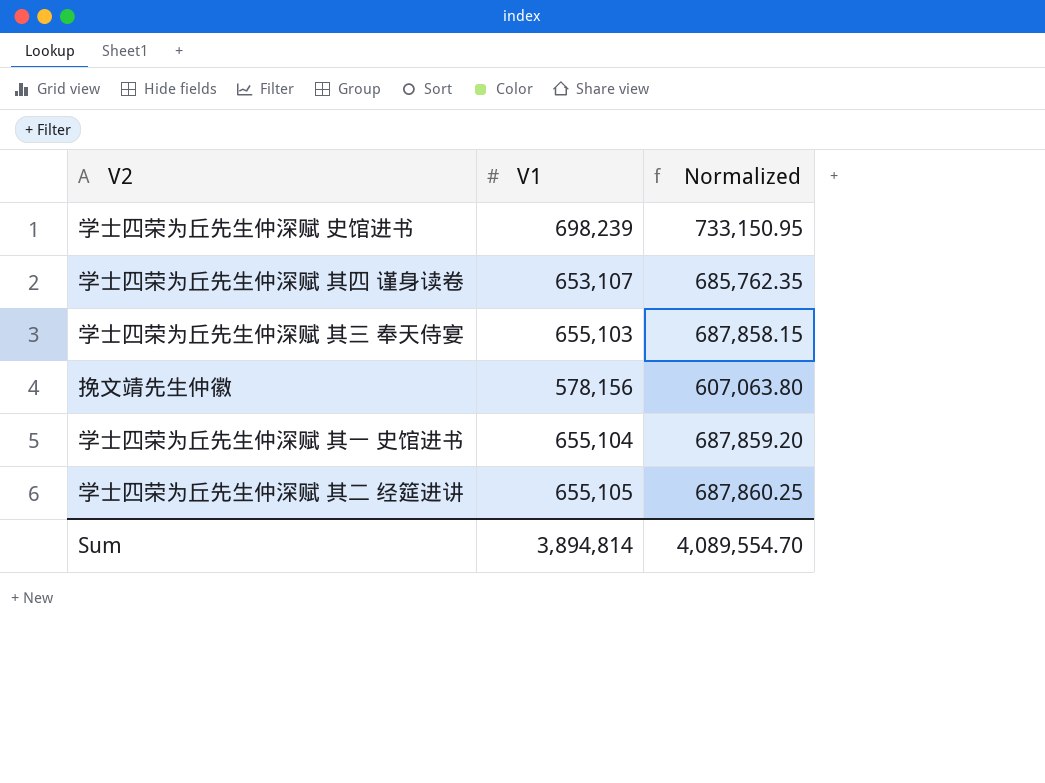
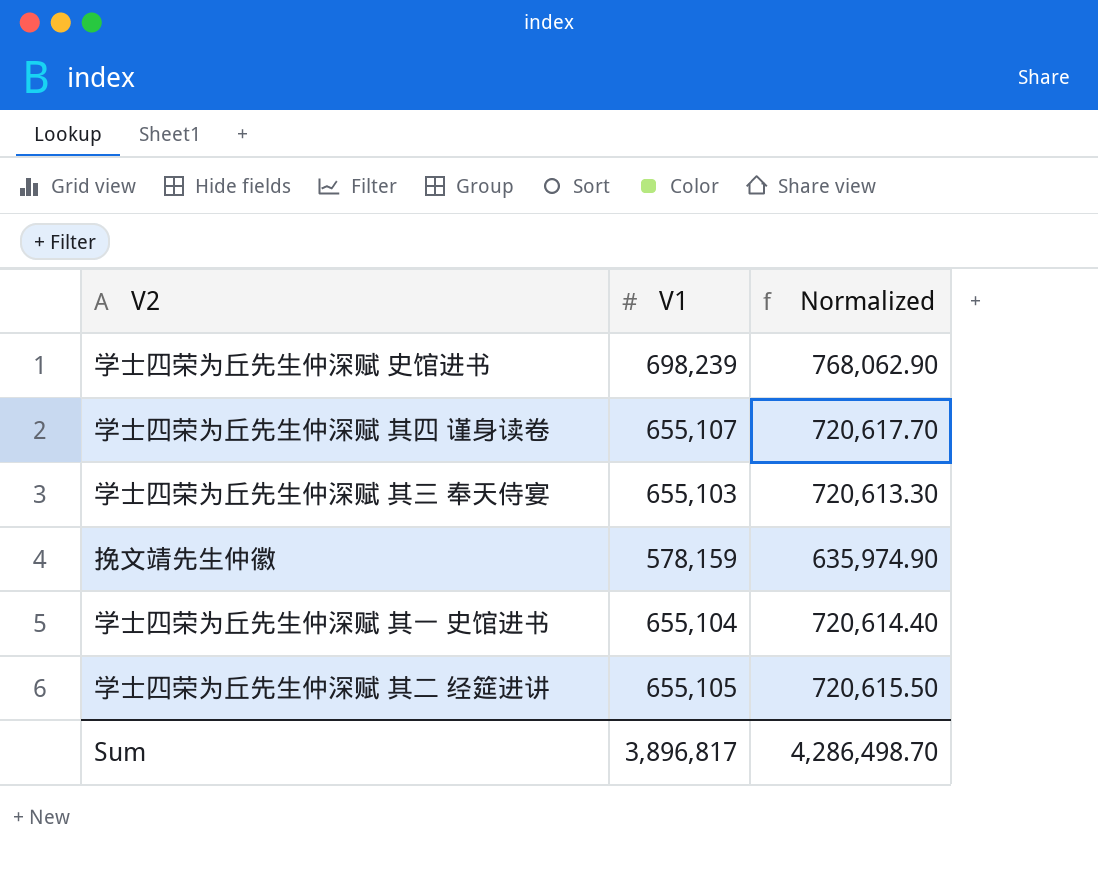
column Normalized | formula: [V1] * 1.05 -> [V1] * 1.1
学士四荣为丘先生仲深赋 其四 谨身读卷 | V1: 653,107 -> 655,107
挽文靖先生仲徽 | V1: 578,156 -> 578,159
Sum | V1: 3,894,814 -> 3,896,817
Sum | Normalized: 4,089,554.70 -> 4,286,498.70

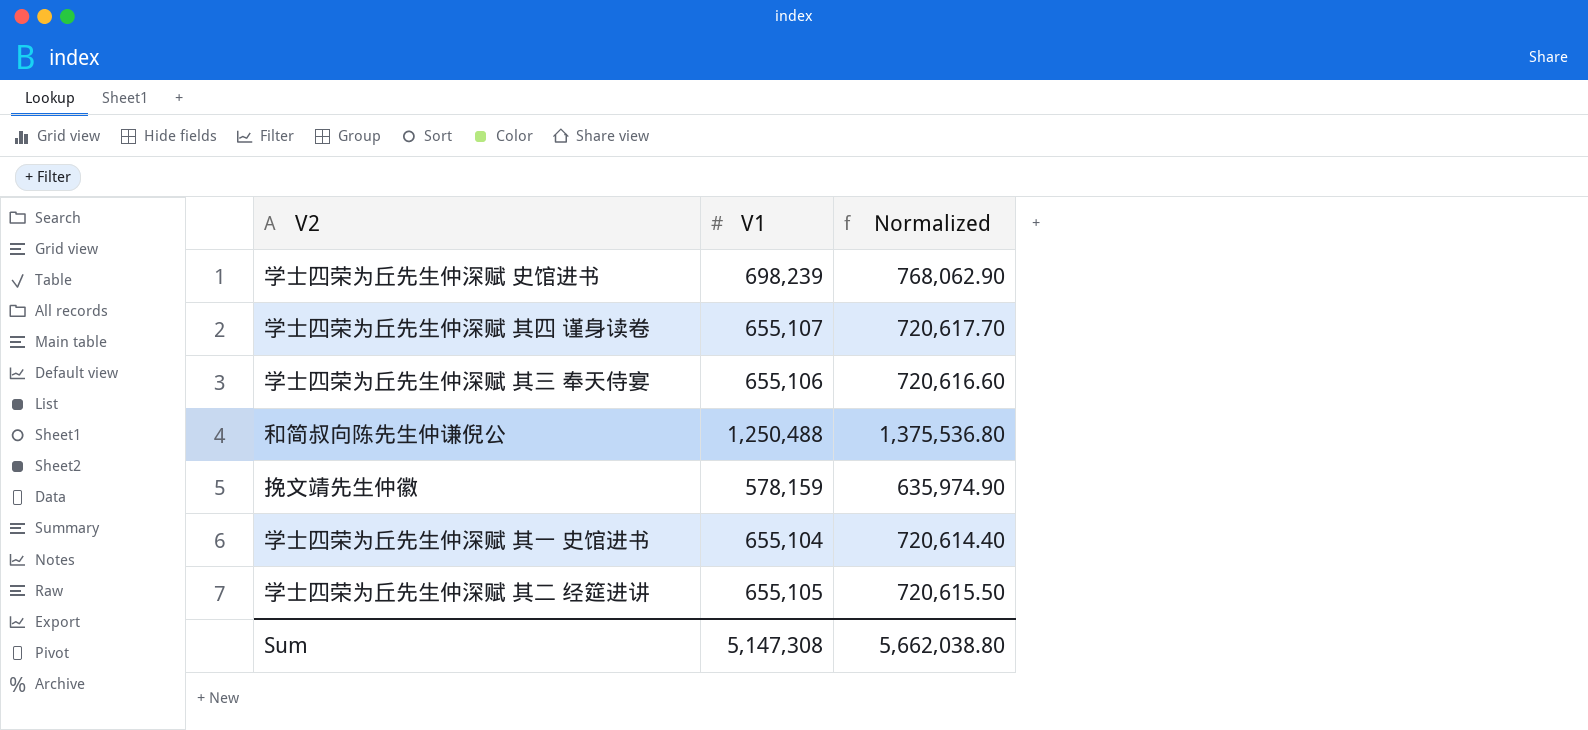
学士四荣为丘先生仲深赋 其三 奉天侍宴 | V1: 655,103 -> 655,106
学士四荣为丘先生仲深赋 其三 奉天侍宴 | Normalized: 720,613.30 -> 720,616.60
row 和简叔向陈先生仲谦倪公: none -> 1,250,488 | 1,375,536.80
Sum | V1: 3,896,817 -> 5,147,308
Sum | Normalized: 4,286,498.70 -> 5,662,038.80

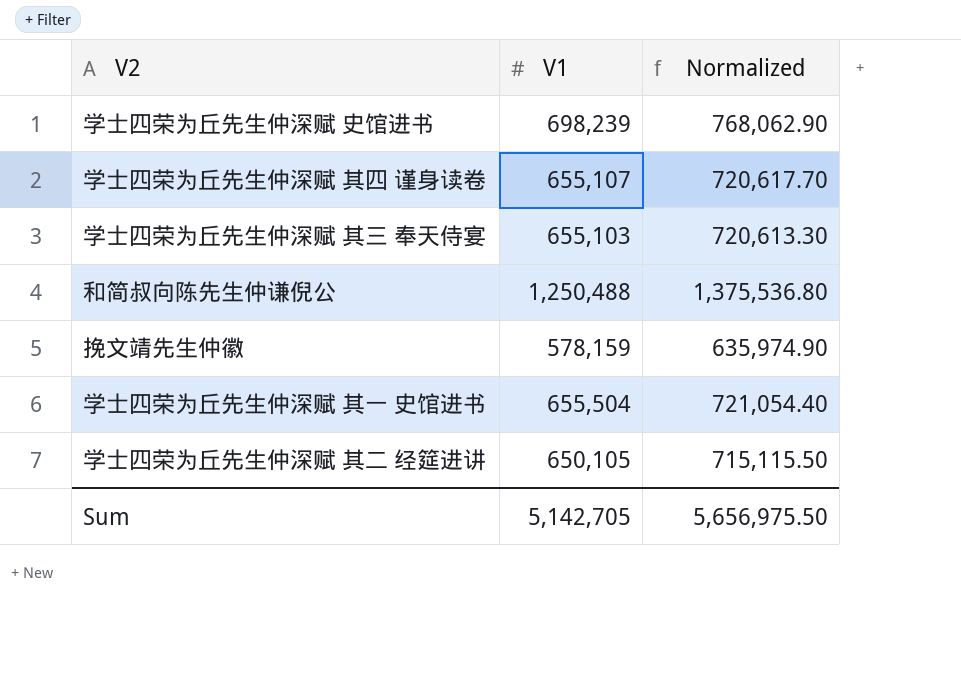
学士四荣为丘先生仲深赋 其三 奉天侍宴 | V1: 655,106 -> 655,103
学士四荣为丘先生仲深赋 其三 奉天侍宴 | Normalized: 720,616.60 -> 720,613.30
学士四荣为丘先生仲深赋 其一 史馆进书 | V1: 655,104 -> 655,504
学士四荣为丘先生仲深赋 其一 史馆进书 | Normalized: 720,614.40 -> 721,054.40
学士四荣为丘先生仲深赋 其二 经筵进讲 | V1: 655,105 -> 650,105
学士四荣为丘先生仲深赋 其二 经筵进讲 | Normalized: 720,615.50 -> 715,115.50
Sum | V1: 5,147,308 -> 5,142,705
Sum | Normalized: 5,662,038.80 -> 5,656,975.50

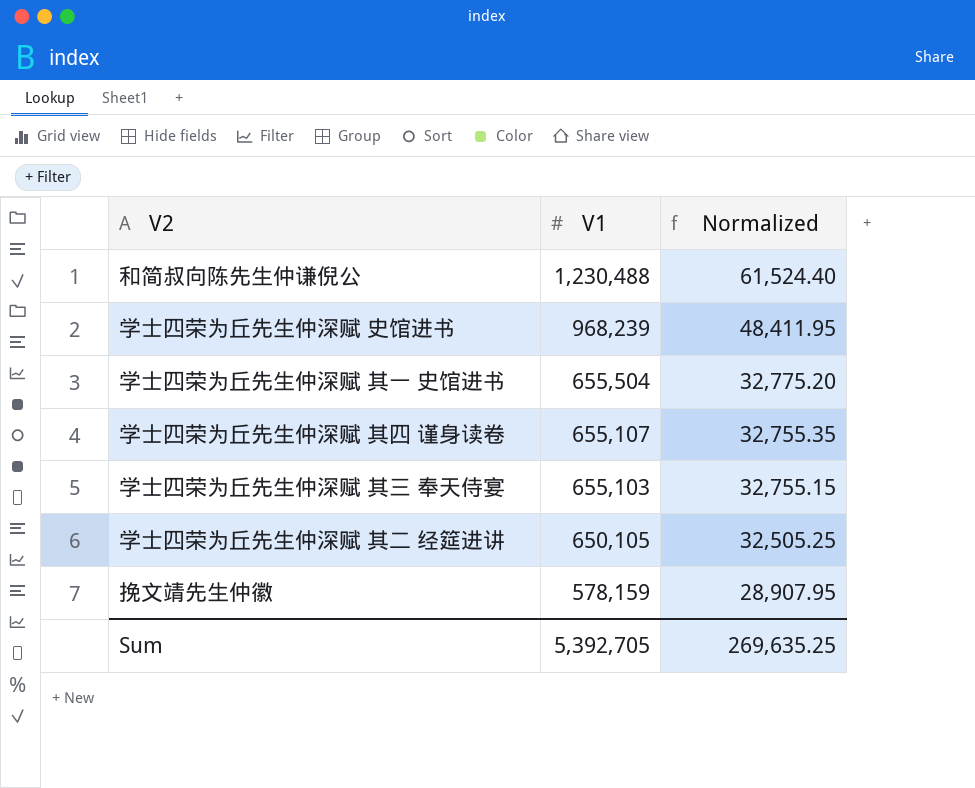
row order: none -> V1 descending
column Normalized | formula: [V1] * 1.1 -> [V1] * 0.05
和简叔向陈先生仲谦倪公 | V1: 1,250,488 -> 1,230,488
学士四荣为丘先生仲深赋 史馆进书 | V1: 698,239 -> 968,239
Sum | V1: 5,142,705 -> 5,392,705
Sum | Normalized: 5,656,975.50 -> 269,635.25

